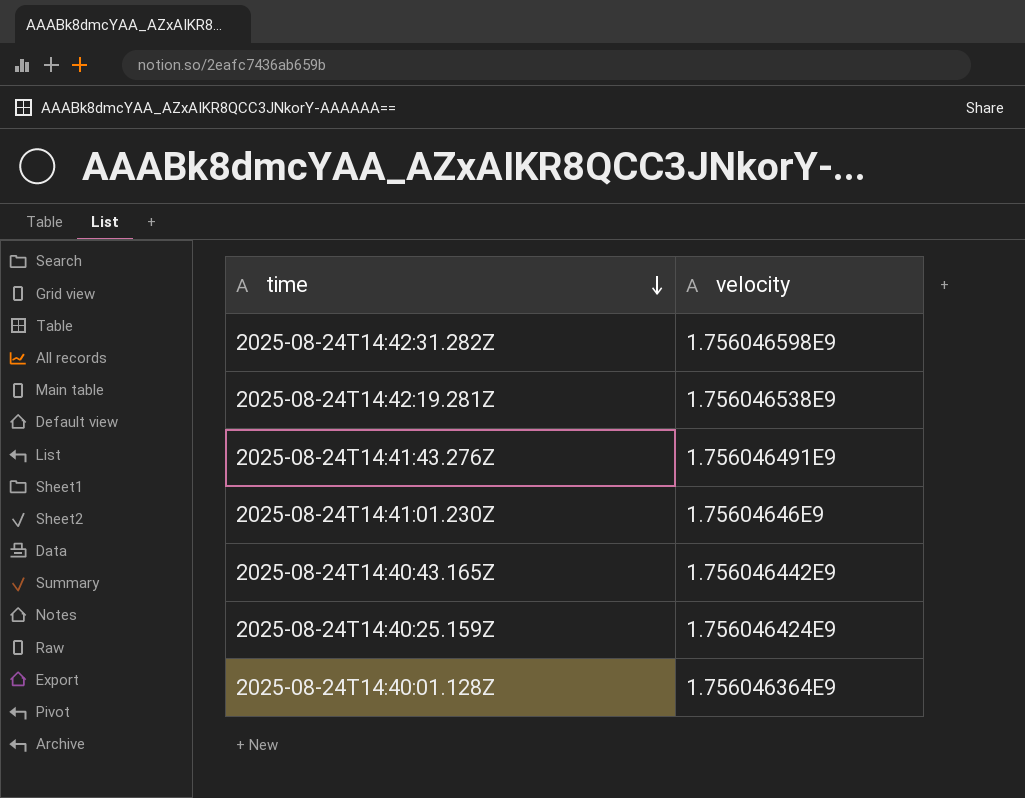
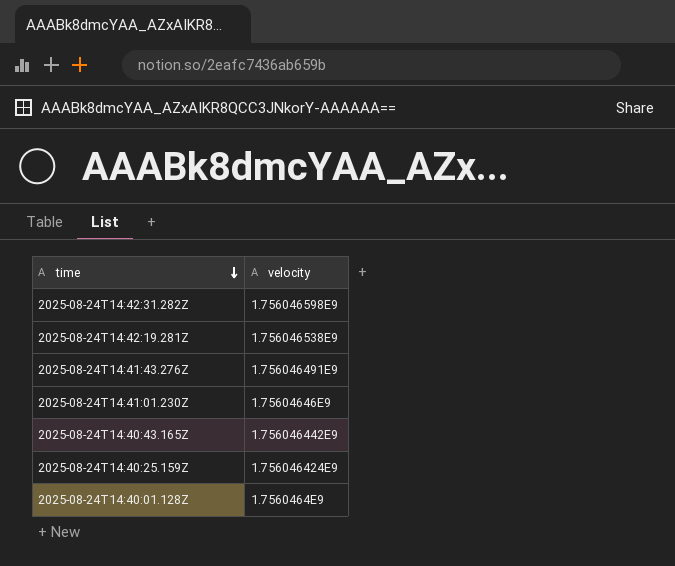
2025-08-24T14:40:01.128Z | velocity: 1.756046364E9 -> 1.7560464E9

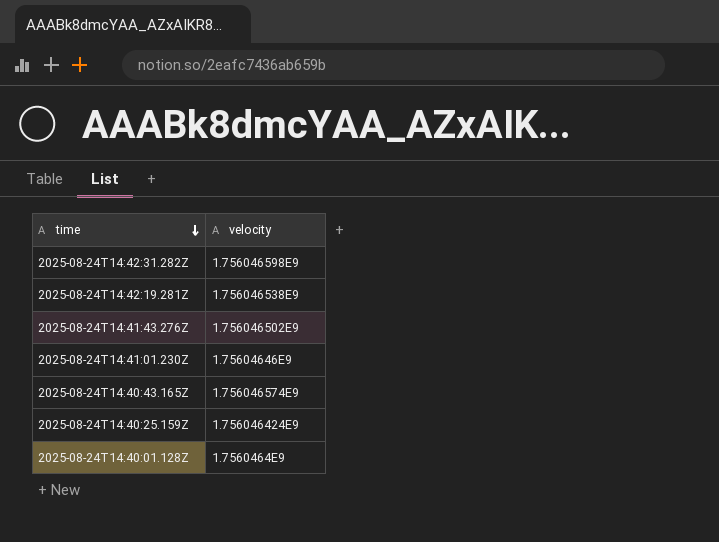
2025-08-24T14:41:43.276Z | velocity: 1.756046491E9 -> 1.756046502E9
2025-08-24T14:40:43.165Z | velocity: 1.756046442E9 -> 1.756046574E9

